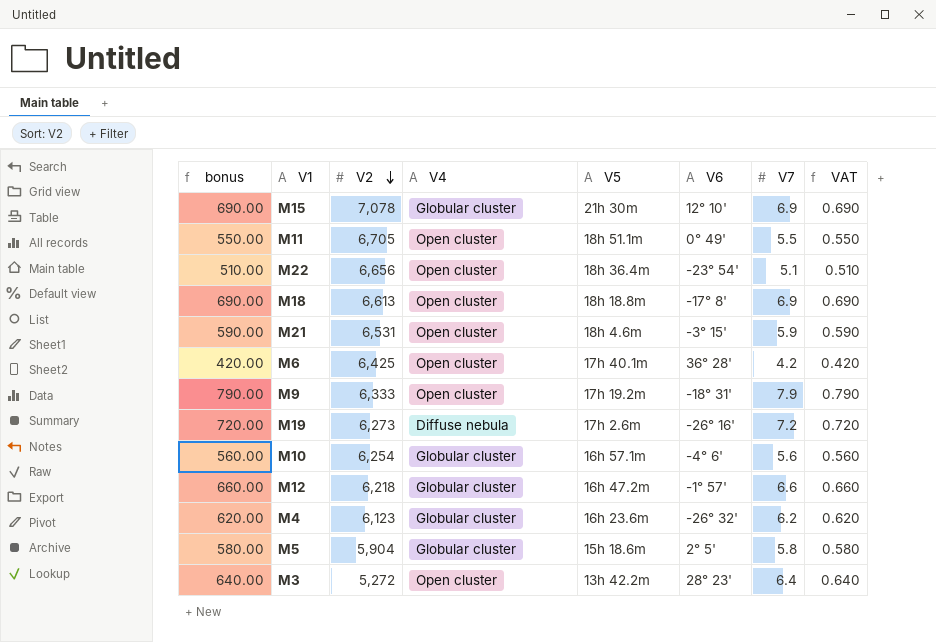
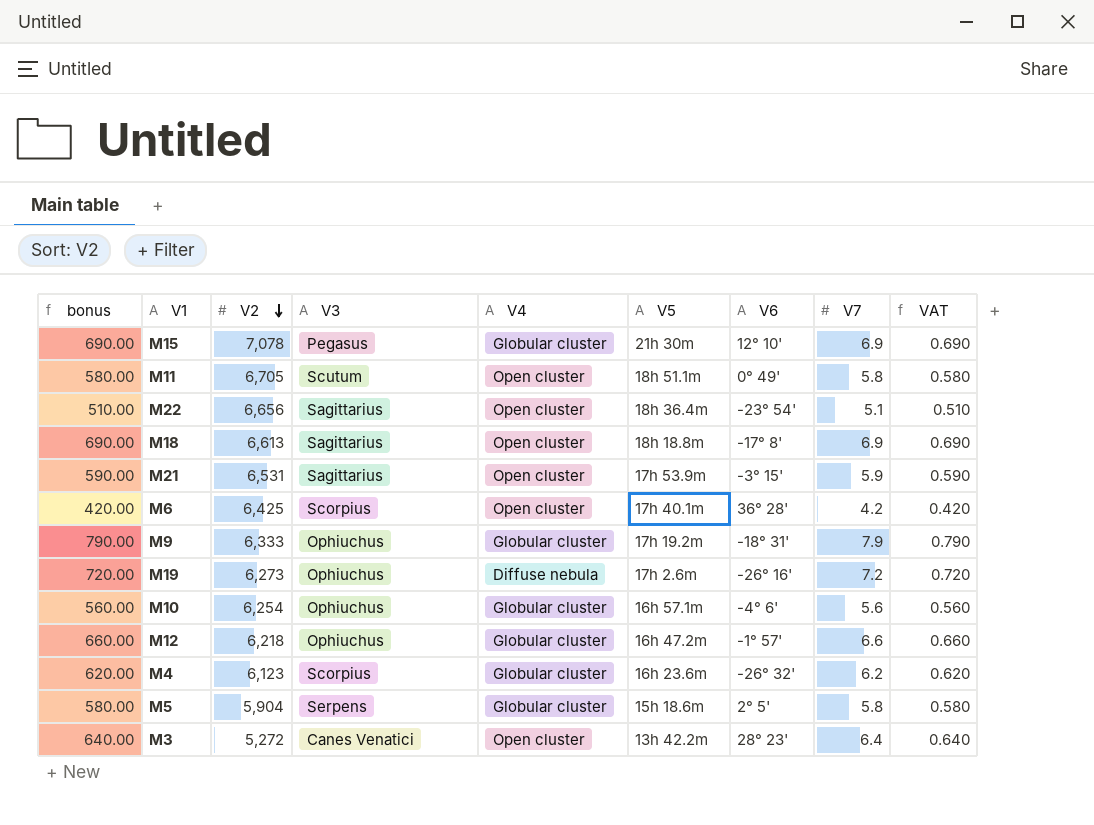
column V3 | position: none -> 4
M11 | bonus: 550.00 -> 580.00
M11 | V7: 5.5 -> 5.8
M11 | VAT: 0.550 -> 0.580
M21 | V5: 18h 4.6m -> 17h 53.9m
M9 | V4: Open cluster -> Globular cluster

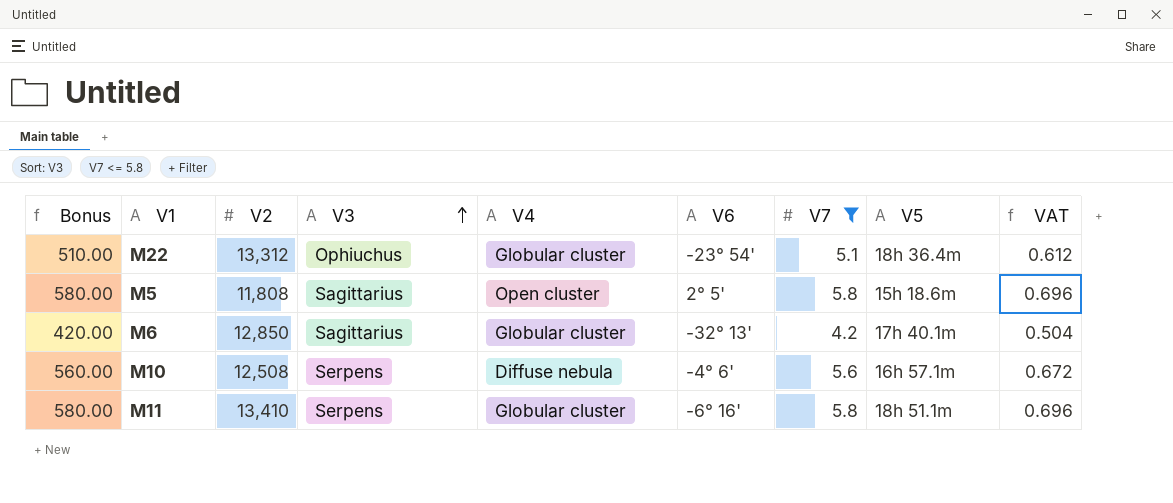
filter: none -> V7 <= 5.8
row order: V2 descending -> V3 ascending
column name: bonus -> Bonus
column V5 | position: 6 -> 8
column VAT | formula: [V7] * 0.1 -> [V7] * 0.12
M22 | V2: 6,656 -> 13,312
M22 | V3: Sagittarius -> Ophiuchus
M22 | V4: Open cluster -> Globular cluster
M5 | V2: 5,904 -> 11,808
M5 | V3: Serpens -> Sagittarius
M5 | V4: Globular cluster -> Open cluster
M6 | V2: 6,425 -> 12,850
M6 | V3: Scorpius -> Sagittarius
M6 | V4: Open cluster -> Globular cluster
M6 | V6: 36° 28' -> -32° 13'
M10 | V2: 6,254 -> 12,508
M10 | V3: Ophiuchus -> Serpens
M10 | V4: Globular cluster -> Diffuse nebula
M11 | V2: 6,705 -> 13,410
M11 | V3: Scutum -> Serpens
M11 | V4: Open cluster -> Globular cluster
M11 | V6: 0° 49' -> -6° 16'

